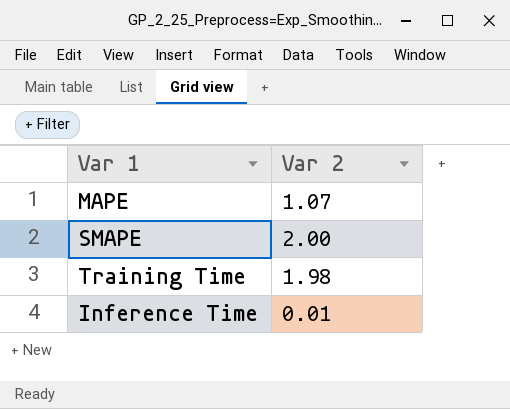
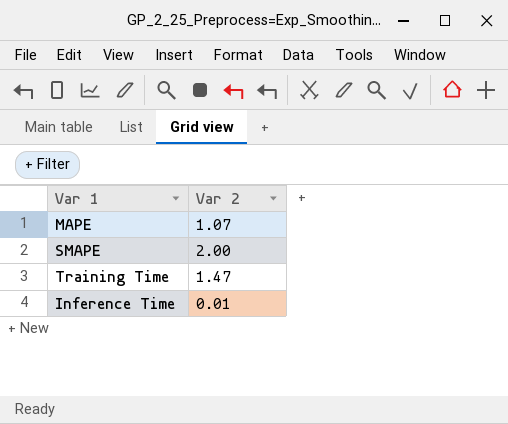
Training Time | Var 2: 1.98 -> 1.47

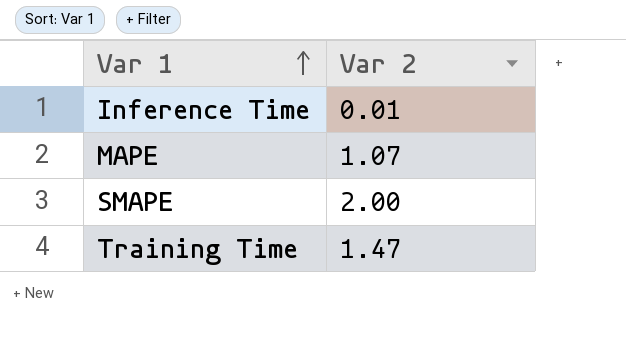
row order: none -> Var 1 ascending

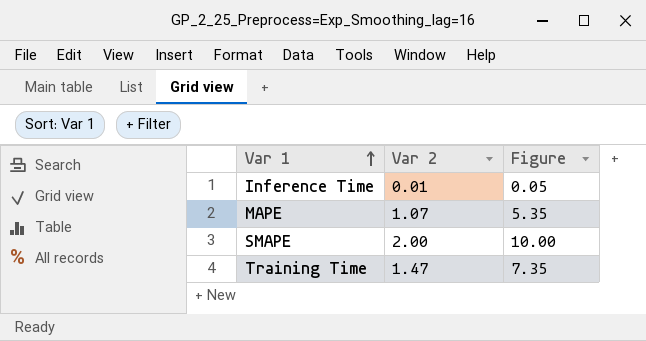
column Figure | formula: none -> [Var 2] * 5

